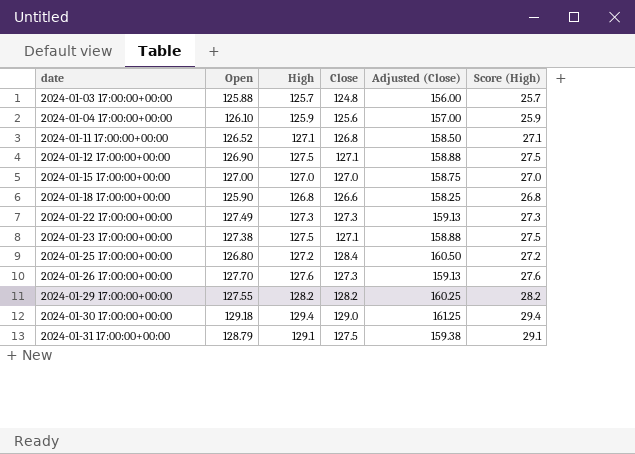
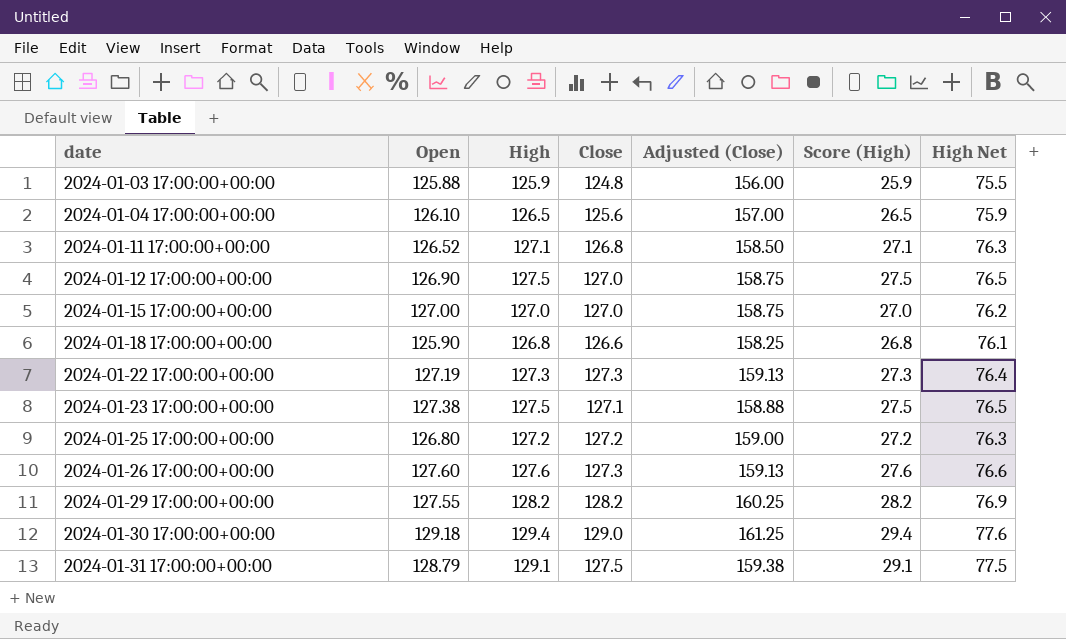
column High Net | formula: none -> [High] * 0.6
2024-01-03 17:00:00+00:00 | High: 125.7 -> 125.9
2024-01-03 17:00:00+00:00 | Score (High): 25.7 -> 25.9
2024-01-04 17:00:00+00:00 | High: 125.9 -> 126.5
2024-01-04 17:00:00+00:00 | Score (High): 25.9 -> 26.5
2024-01-12 17:00:00+00:00 | Close: 127.1 -> 127.0
2024-01-12 17:00:00+00:00 | Adjusted (Close): 158.88 -> 158.75
2024-01-22 17:00:00+00:00 | Open: 127.49 -> 127.19
2024-01-25 17:00:00+00:00 | Close: 128.4 -> 127.2
2024-01-25 17:00:00+00:00 | Adjusted (Close): 160.50 -> 159.00
2024-01-26 17:00:00+00:00 | Open: 127.70 -> 127.60

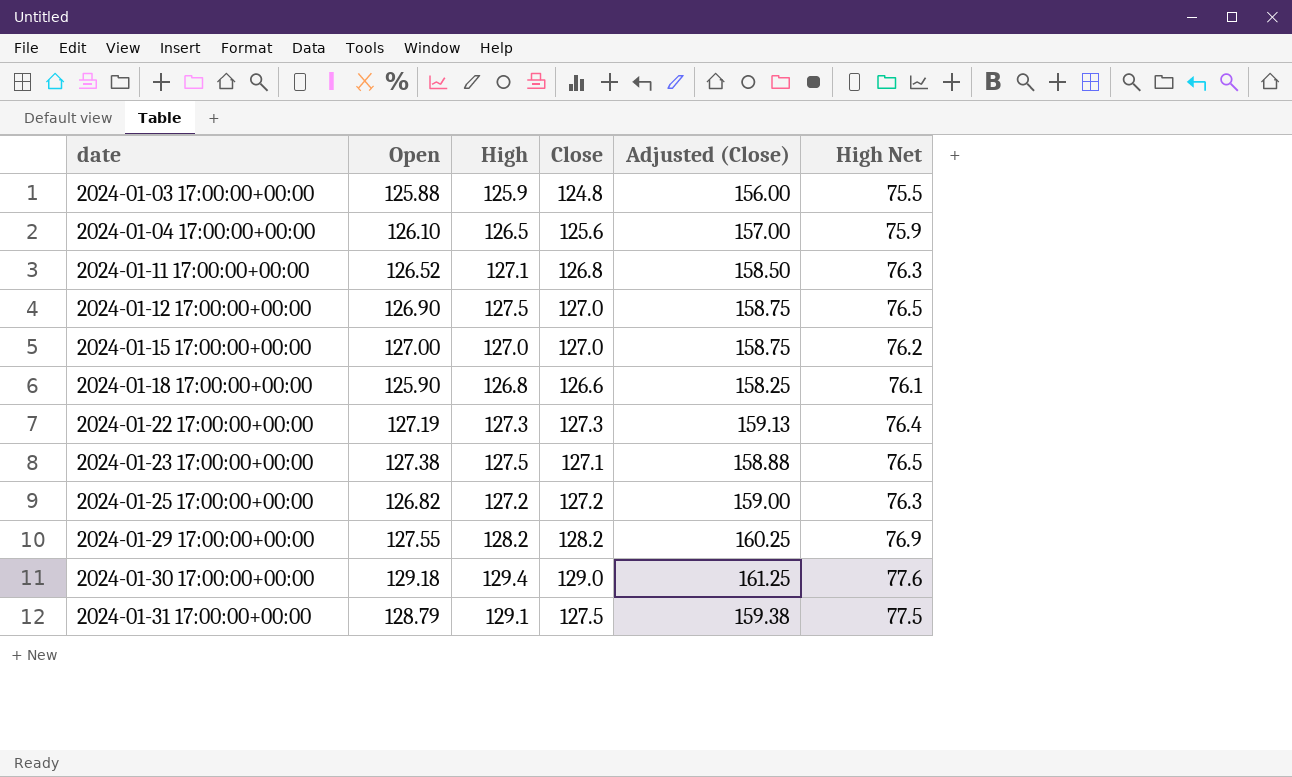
column Score (High) | formula: [High] - 100 -> none
row 2024-01-26 17:00:00+00:00: 127.60 | 127.6 | 127.3 | 159.13 | 27.6 | 76.6 -> none
2024-01-25 17:00:00+00:00 | Open: 126.80 -> 126.82

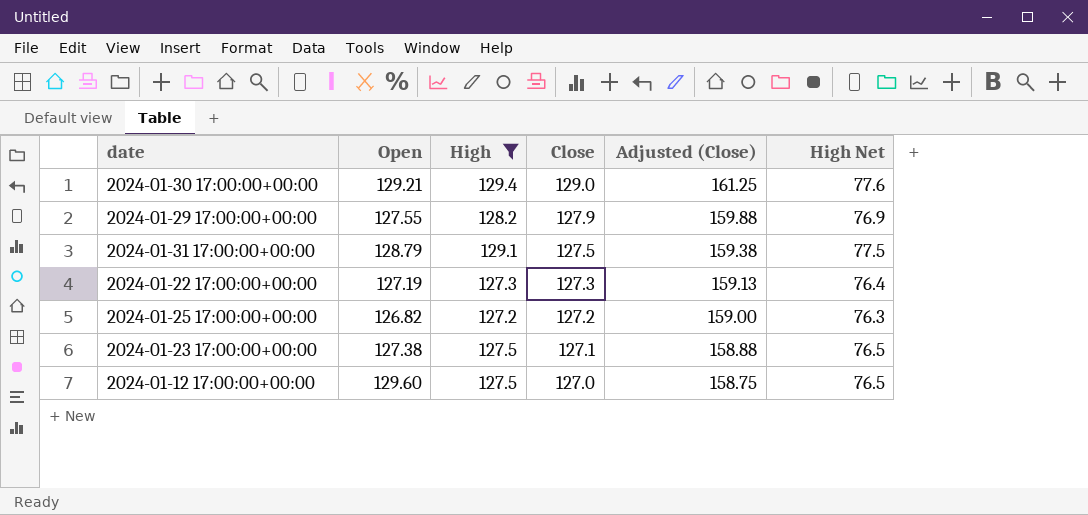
filter: none -> High >= 127.2
row order: date ascending -> Close descending
2024-01-30 17:00:00+00:00 | Open: 129.18 -> 129.21
2024-01-29 17:00:00+00:00 | Close: 128.2 -> 127.9
2024-01-29 17:00:00+00:00 | Adjusted (Close): 160.25 -> 159.88
2024-01-12 17:00:00+00:00 | Open: 126.90 -> 129.60

